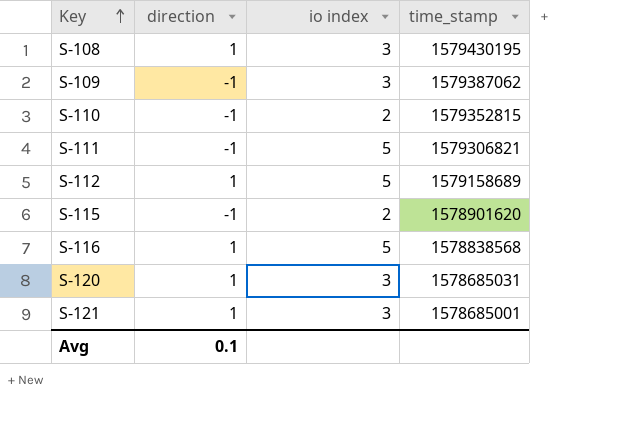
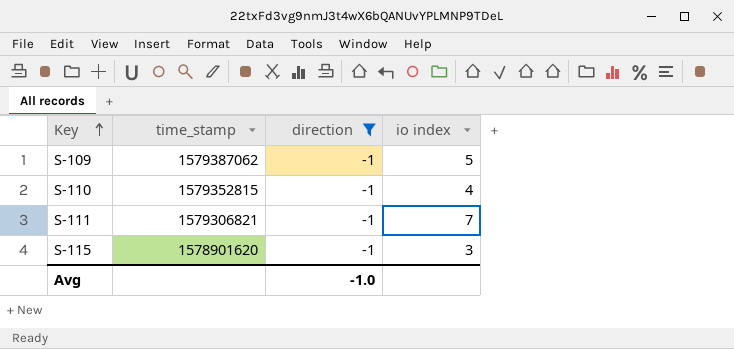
filter: none -> direction = -1
column time_stamp | position: 4 -> 2
S-109 | io index: 3 -> 5
S-110 | io index: 2 -> 4
S-111 | io index: 5 -> 7
S-115 | io index: 2 -> 3
Avg | direction: 0.1 -> -1.0

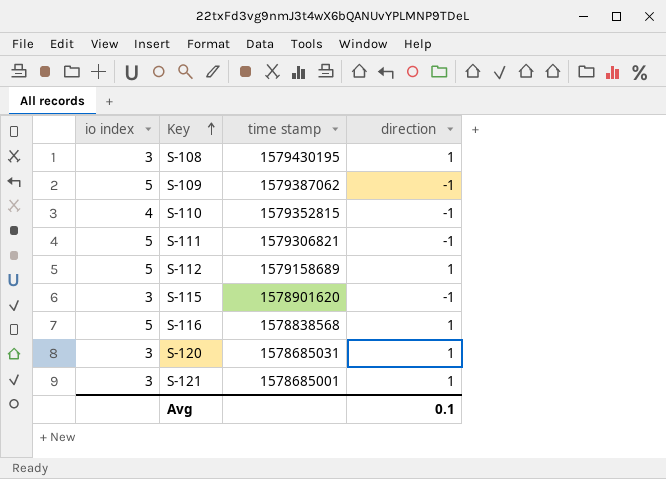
filter: direction = -1 -> none
column io index | position: 4 -> 1
column name: time_stamp -> time stamp
S-111 | io index: 7 -> 5
Avg | direction: -1.0 -> 0.1

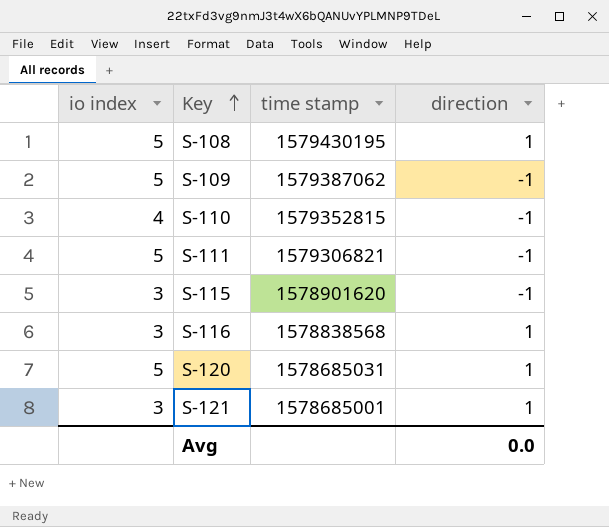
row S-112: 5 | 1579158689 | 1 -> none
S-108 | io index: 3 -> 5
S-116 | io index: 5 -> 3
S-120 | io index: 3 -> 5
Avg | direction: 0.1 -> 0.0

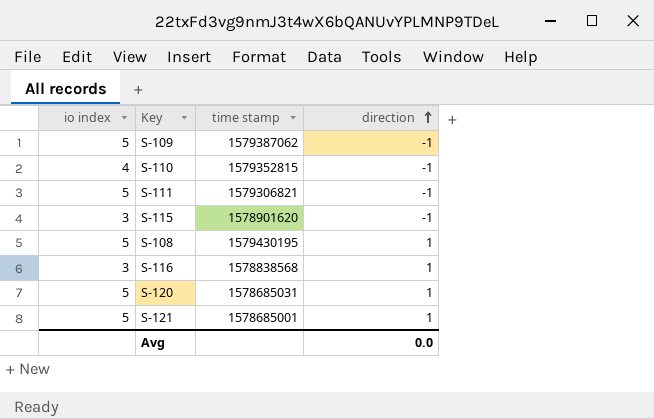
row order: Key ascending -> direction ascending
S-121 | io index: 3 -> 5

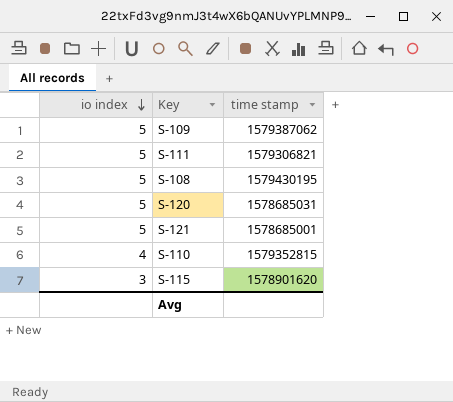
row order: direction ascending -> io index descending
column direction | position: 4 -> none
row S-116: 3 | 1578838568 | 1 -> none

